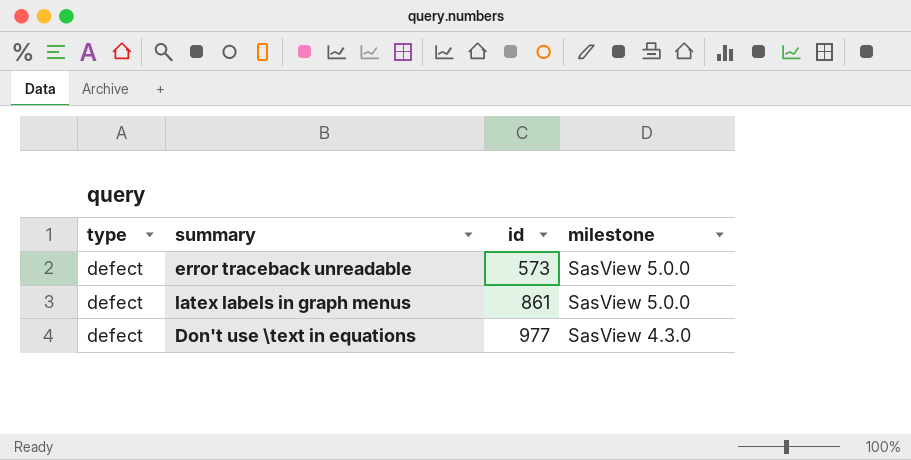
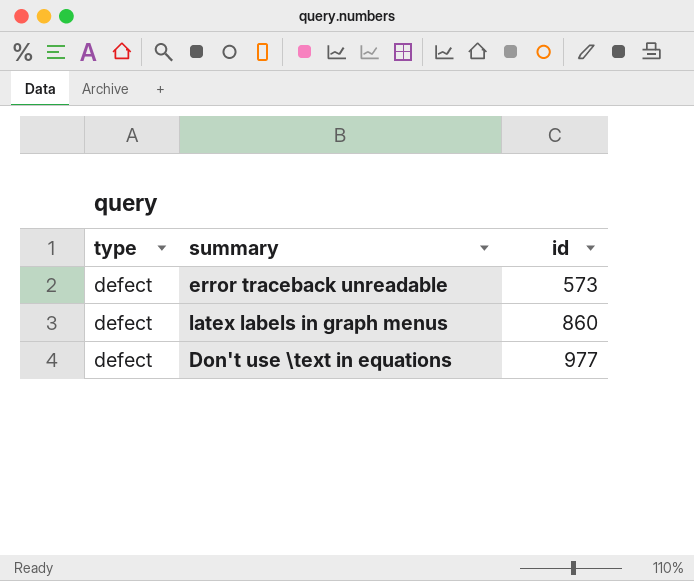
column milestone | position: 4 -> none
latex labels in graph menus | id: 861 -> 860

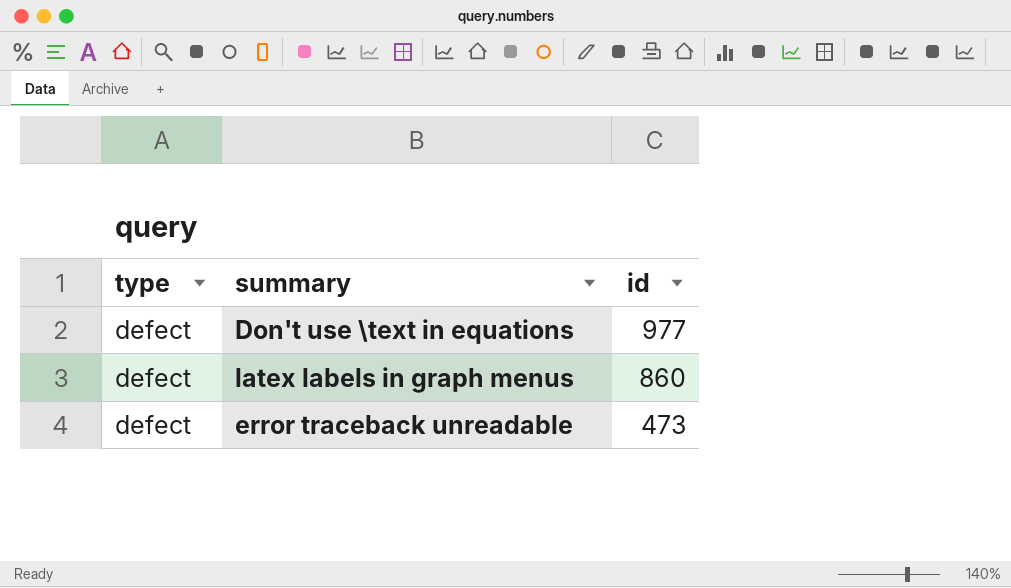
row order: id ascending -> id descending
error traceback unreadable | id: 573 -> 473

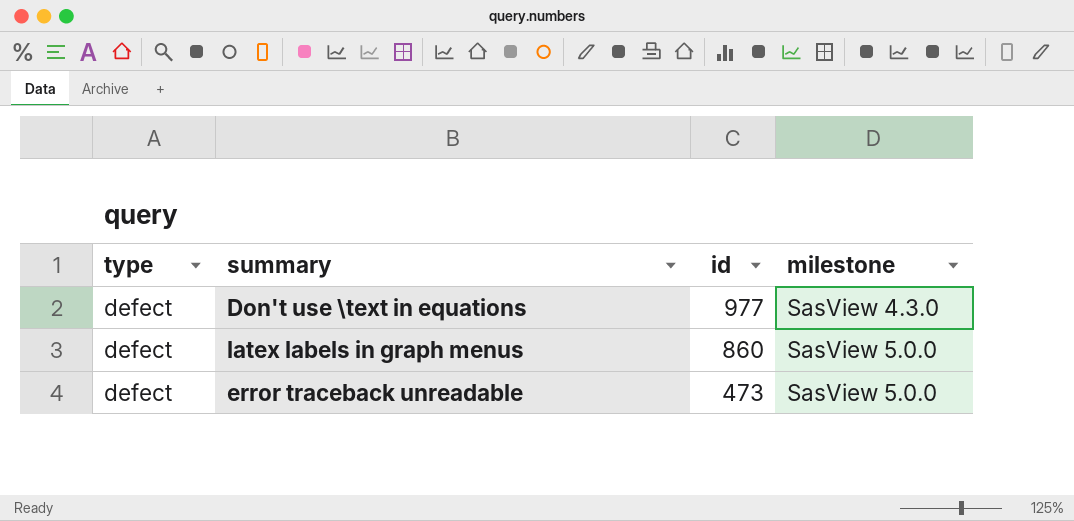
column milestone | position: none -> 4

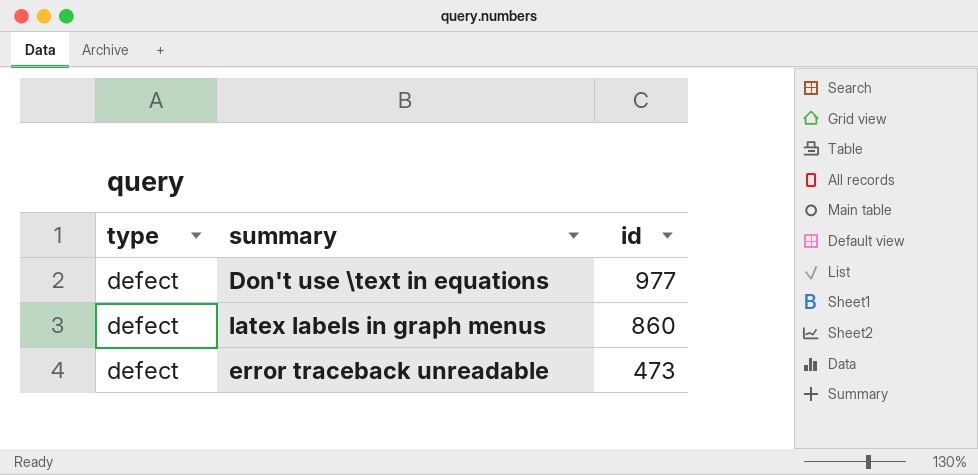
column milestone | position: 4 -> none

